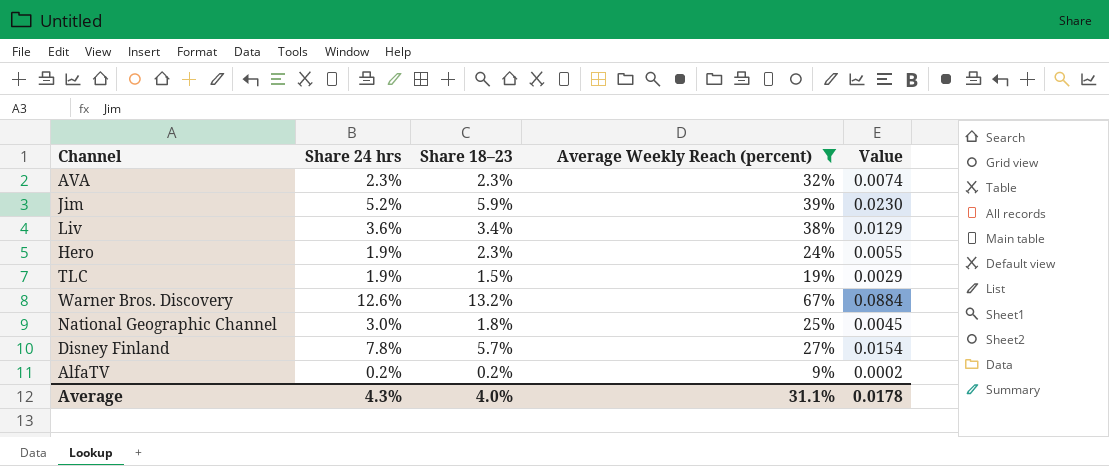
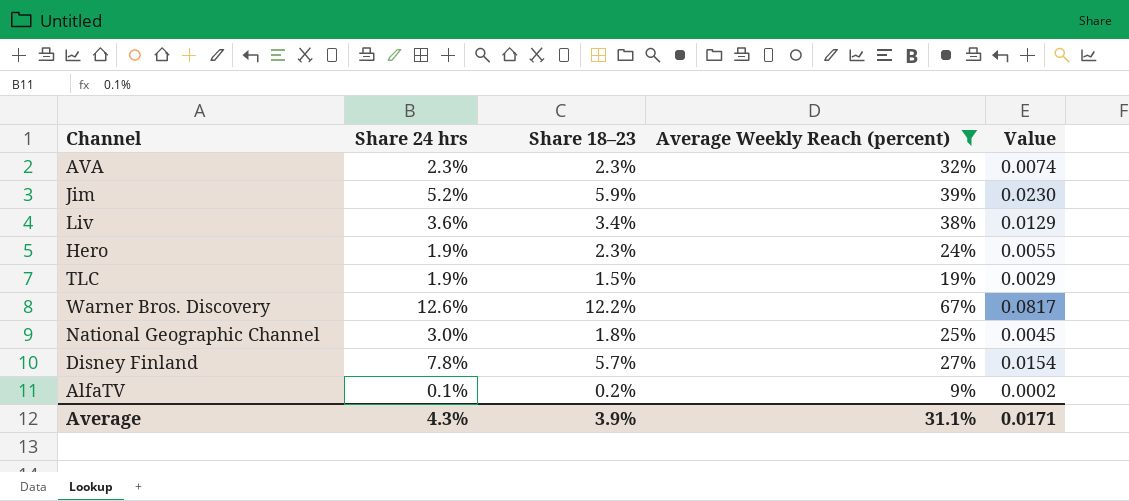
Warner Bros. Discovery | Share 18–23: 13.2% -> 12.2%
Warner Bros. Discovery | Value: 0.0884 -> 0.0817
AlfaTV | Share 24 hrs: 0.2% -> 0.1%
Average | Share 18–23: 4.0% -> 3.9%
Average | Value: 0.0178 -> 0.0171

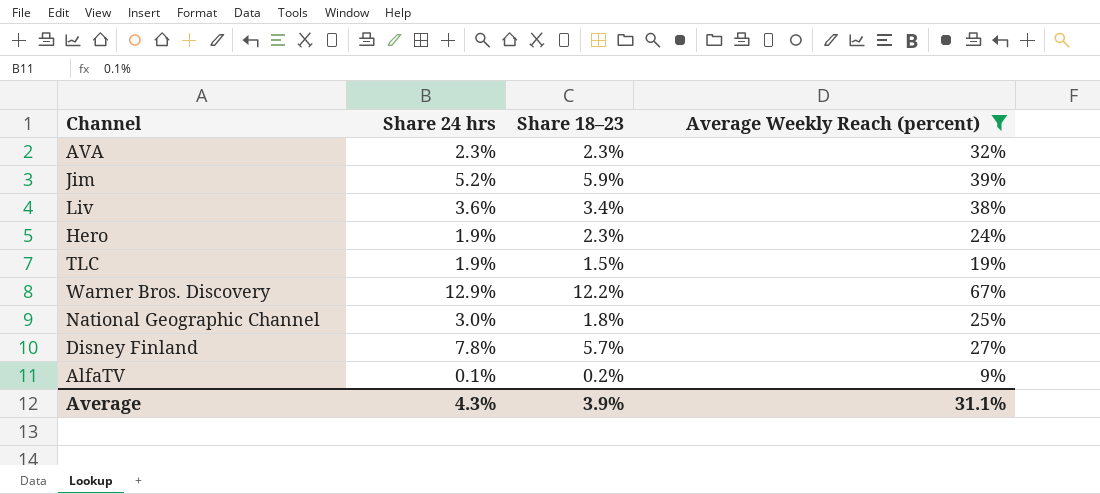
column Value | formula: [Share 18–23] * [Average Weekly Reach (percent)] -> none
Warner Bros. Discovery | Share 24 hrs: 12.6% -> 12.9%

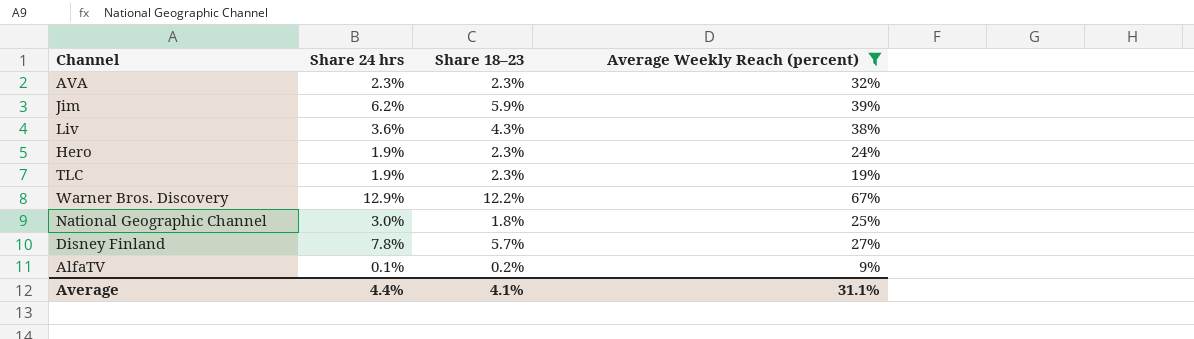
Jim | Share 24 hrs: 5.2% -> 6.2%
Liv | Share 18–23: 3.4% -> 4.3%
TLC | Share 18–23: 1.5% -> 2.3%
Average | Share 24 hrs: 4.3% -> 4.4%
Average | Share 18–23: 3.9% -> 4.1%

